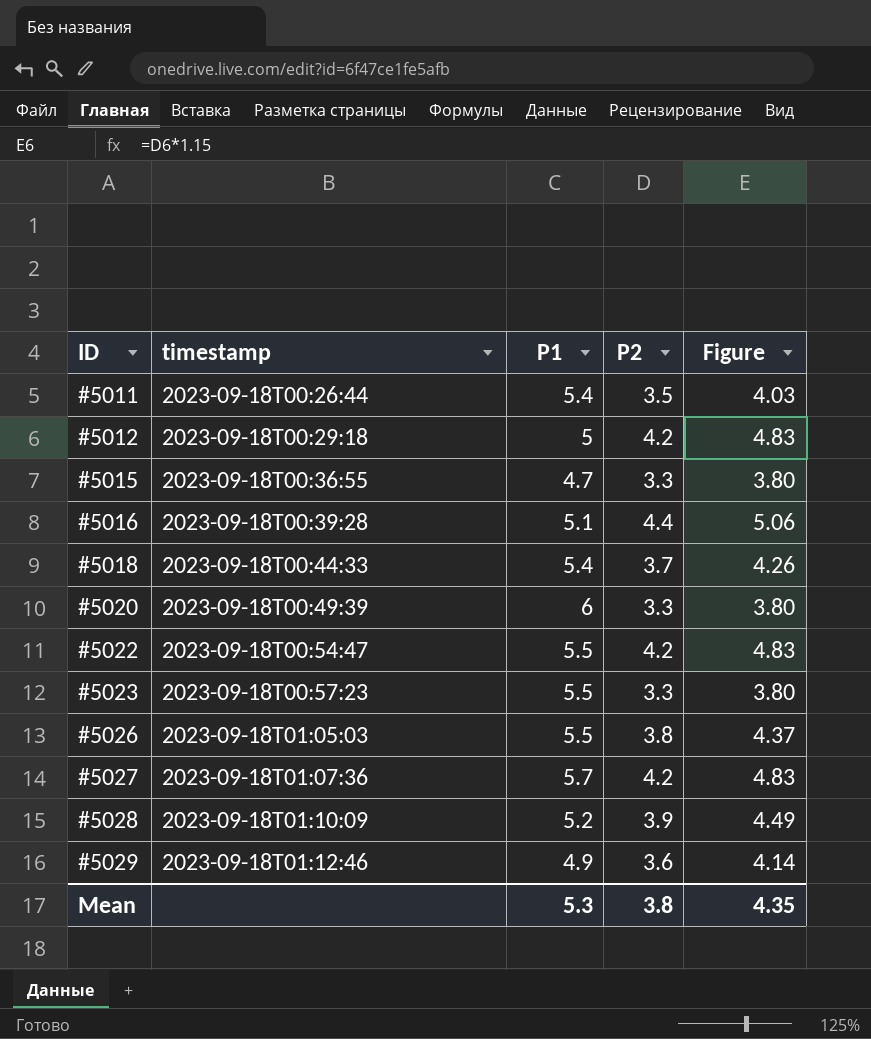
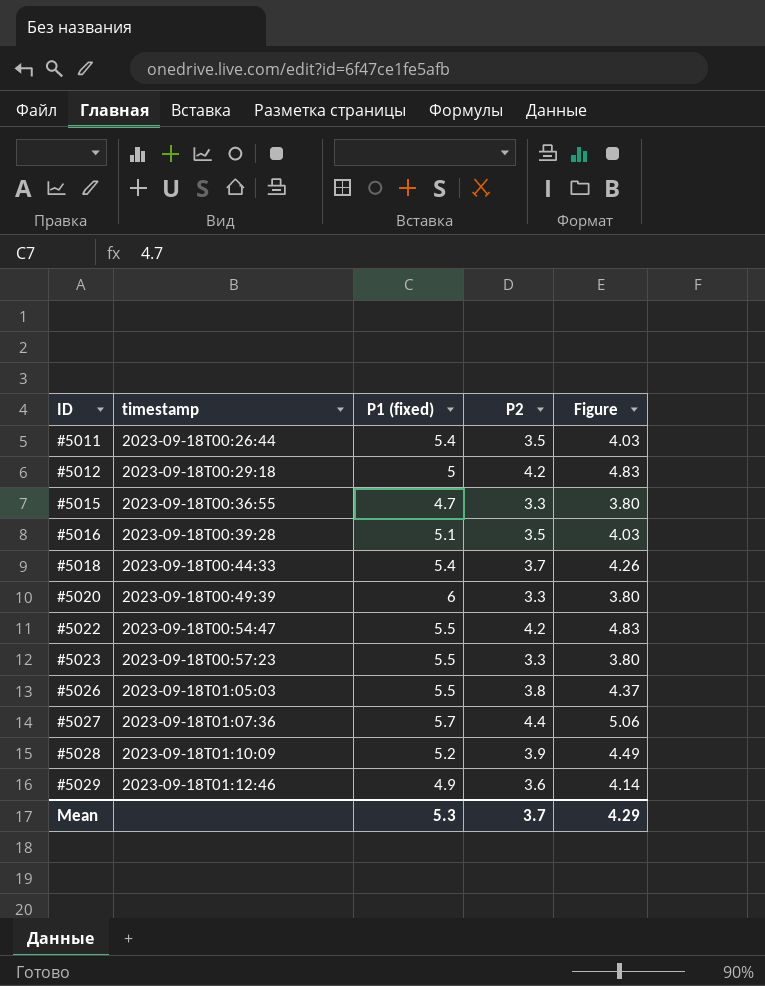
column name: P1 -> P1 (fixed)
#5016 | P2: 4.4 -> 3.5
#5016 | Figure: 5.06 -> 4.03
#5027 | P2: 4.2 -> 4.4
#5027 | Figure: 4.83 -> 5.06
Mean | P2: 3.8 -> 3.7
Mean | Figure: 4.35 -> 4.29

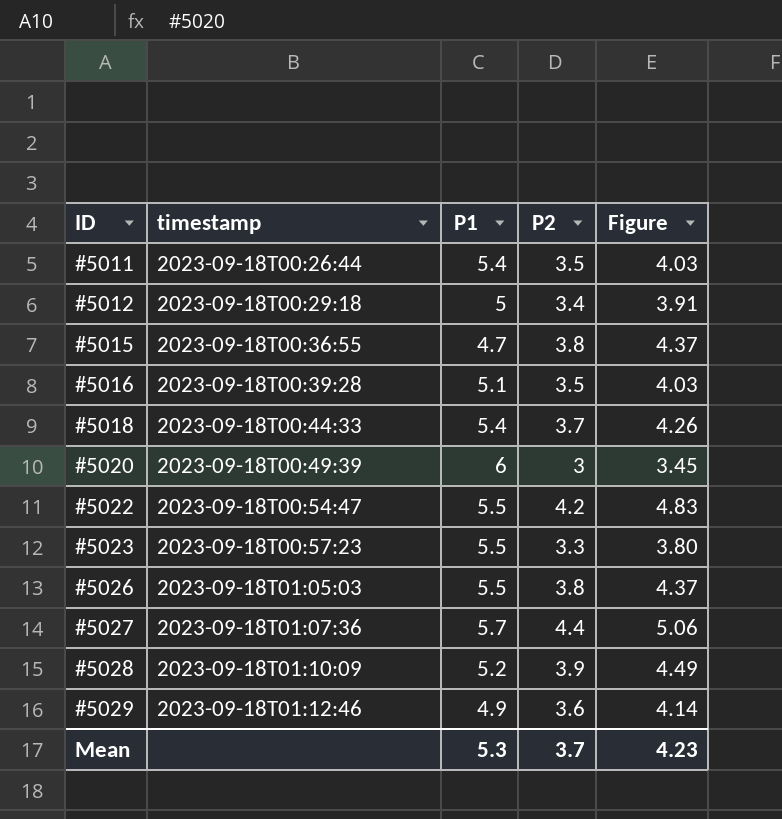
column name: P1 (fixed) -> P1
#5012 | P2: 4.2 -> 3.4
#5012 | Figure: 4.83 -> 3.91
#5015 | P2: 3.3 -> 3.8
#5015 | Figure: 3.80 -> 4.37
#5020 | P2: 3.3 -> 3
#5020 | Figure: 3.80 -> 3.45
Mean | Figure: 4.29 -> 4.23

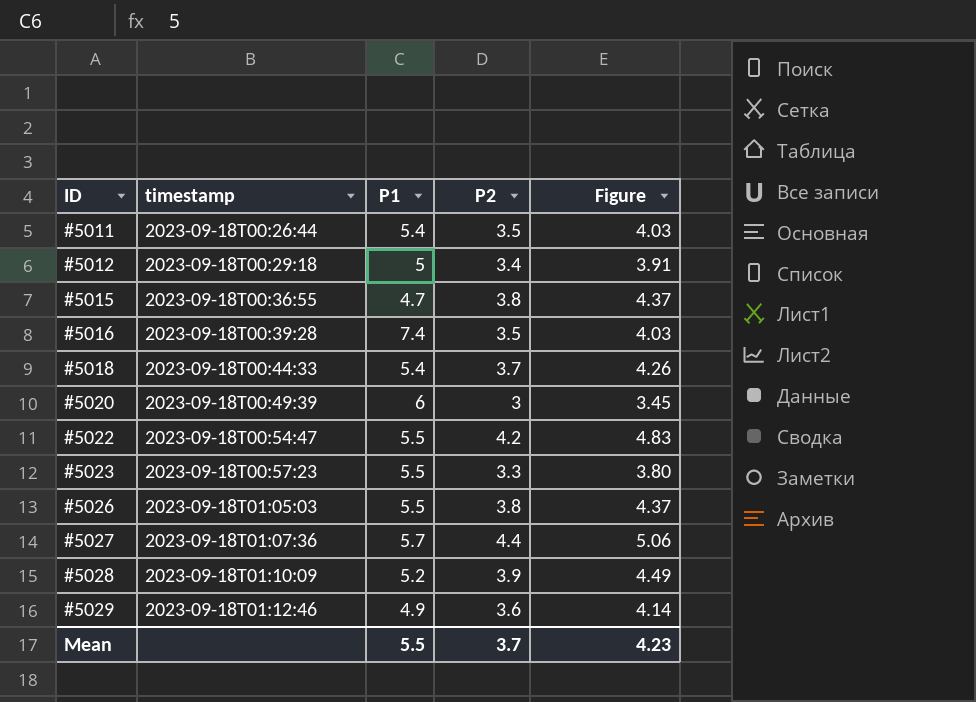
#5016 | P1: 5.1 -> 7.4
Mean | P1: 5.3 -> 5.5

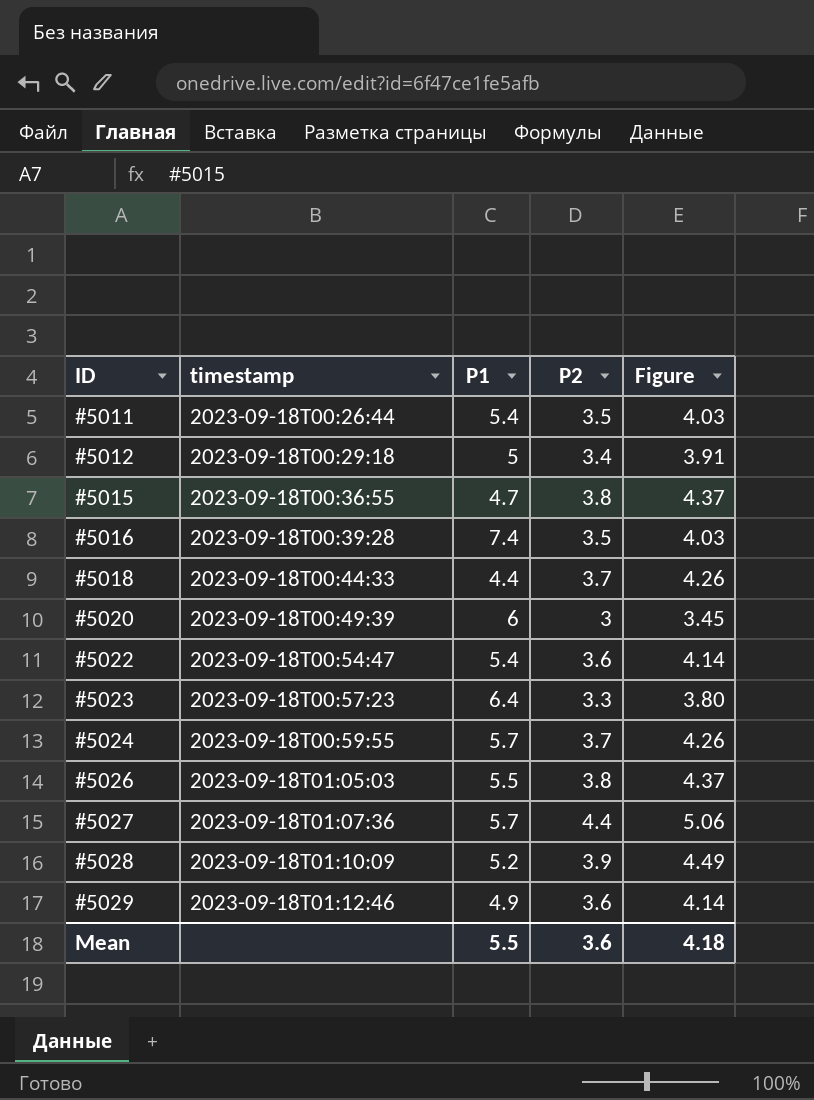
#5018 | P1: 5.4 -> 4.4
#5022 | P1: 5.5 -> 5.4
#5022 | P2: 4.2 -> 3.6
#5022 | Figure: 4.83 -> 4.14
#5023 | P1: 5.5 -> 6.4
row #5024: none -> 2023-09-18T00:59:55 | 5.7 | 3.7 | 4.26
Mean | P2: 3.7 -> 3.6
Mean | Figure: 4.23 -> 4.18

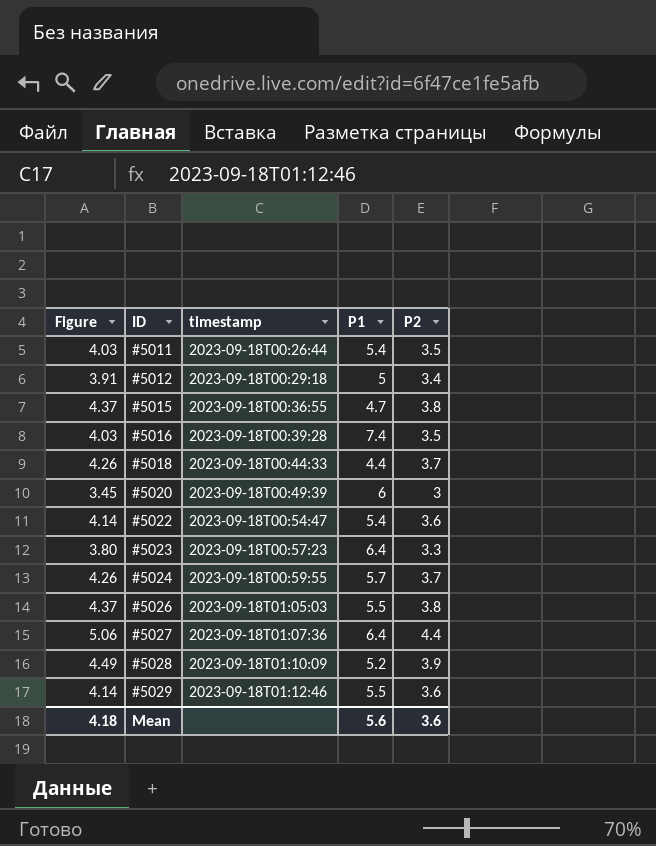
column Figure | position: 5 -> 1
#5027 | P1: 5.7 -> 6.4
#5029 | P1: 4.9 -> 5.5
Mean | P1: 5.5 -> 5.6

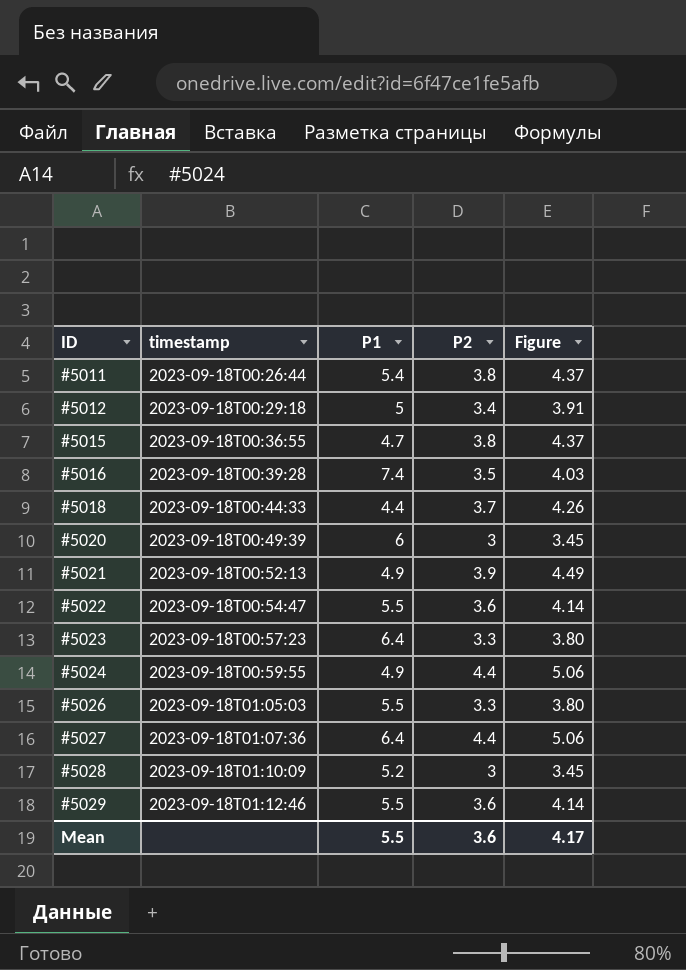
column Figure | position: 1 -> 5
#5011 | P2: 3.5 -> 3.8
#5011 | Figure: 4.03 -> 4.37
row #5021: none -> 2023-09-18T00:52:13 | 4.9 | 3.9 | 4.49
#5022 | P1: 5.4 -> 5.5
#5024 | P1: 5.7 -> 4.9
#5024 | P2: 3.7 -> 4.4
#5024 | Figure: 4.26 -> 5.06
#5026 | P2: 3.8 -> 3.3
#5026 | Figure: 4.37 -> 3.80
#5028 | P2: 3.9 -> 3
#5028 | Figure: 4.49 -> 3.45
Mean | P1: 5.6 -> 5.5
Mean | Figure: 4.18 -> 4.17

